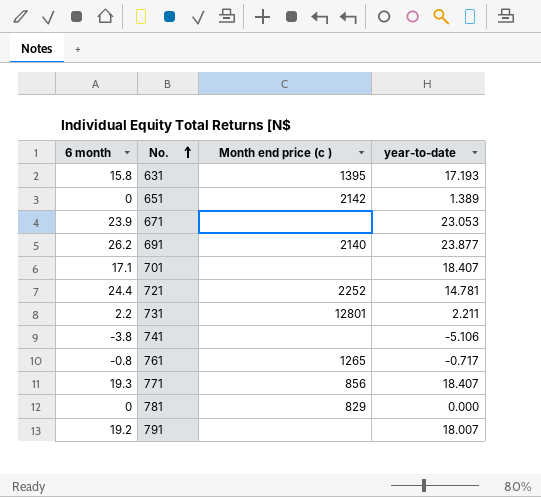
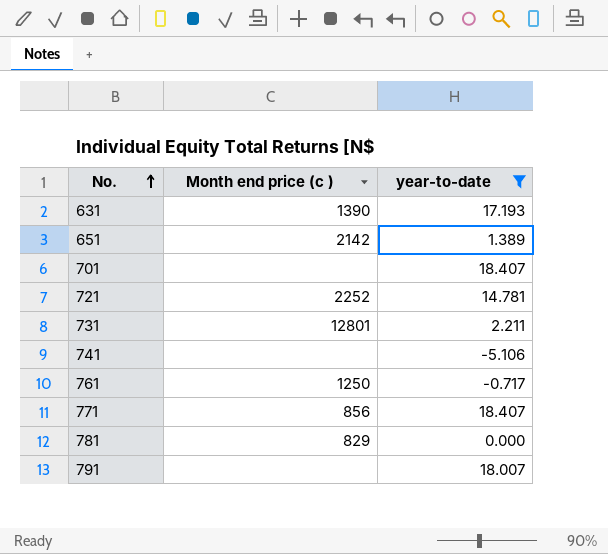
filter: none -> year-to-date <= 18.407
column 6 month | position: 1 -> none
631 | Month end price (c ): 1395 -> 1390
761 | Month end price (c ): 1265 -> 1250

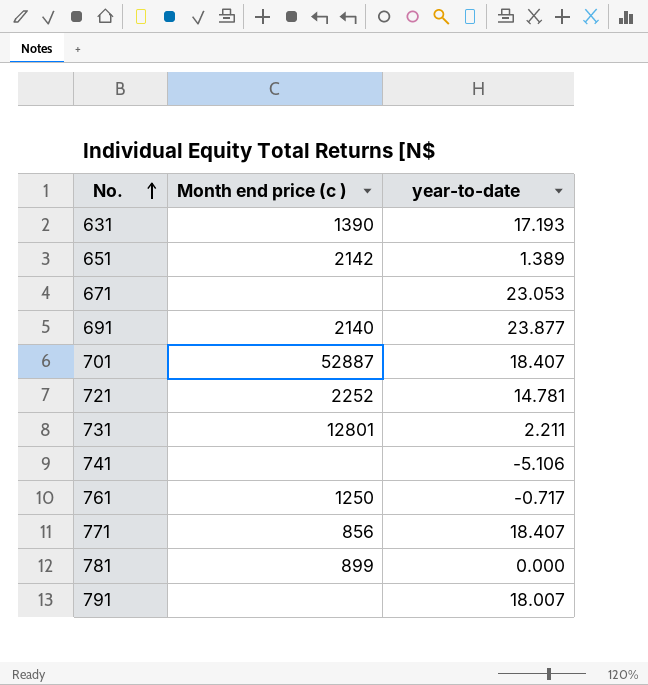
filter: year-to-date <= 18.407 -> none
701 | Month end price (c ): none -> 52887
781 | Month end price (c ): 829 -> 899

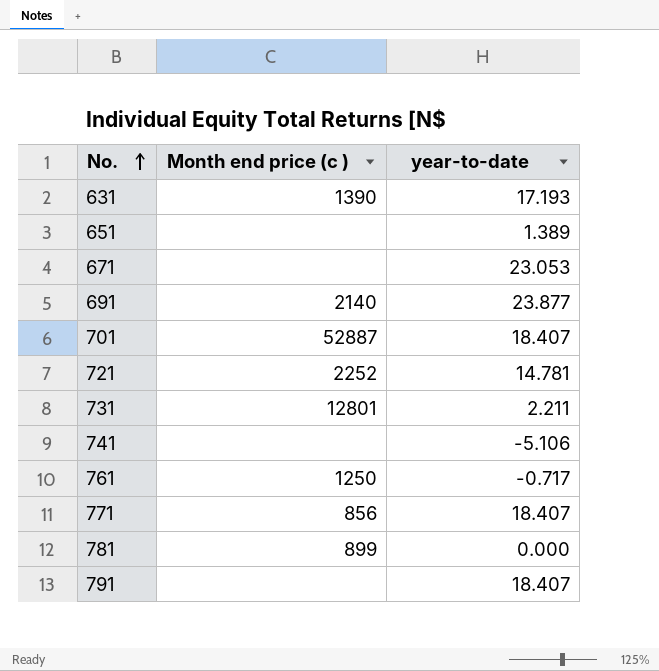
651 | Month end price (c ): 2142 -> none
791 | year-to-date: 18.007 -> 18.407

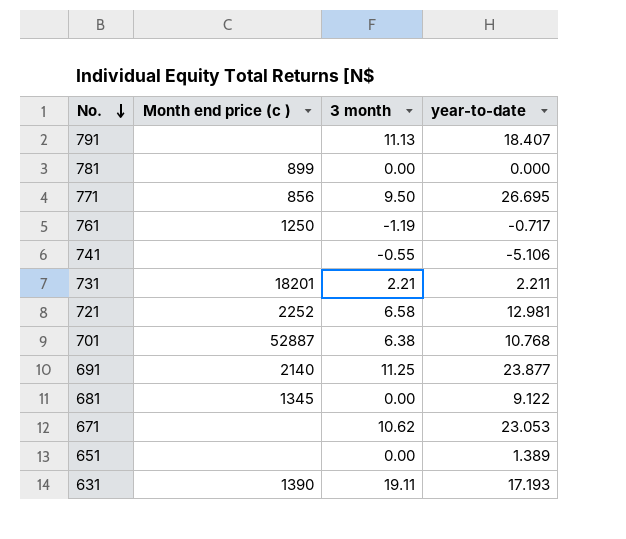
row order: No. ascending -> No. descending
column 3 month | position: none -> 3
771 | year-to-date: 18.407 -> 26.695
731 | Month end price (c ): 12801 -> 18201
721 | year-to-date: 14.781 -> 12.981
701 | year-to-date: 18.407 -> 10.768
row 681: none -> 1345 | 0.00 | 9.122

